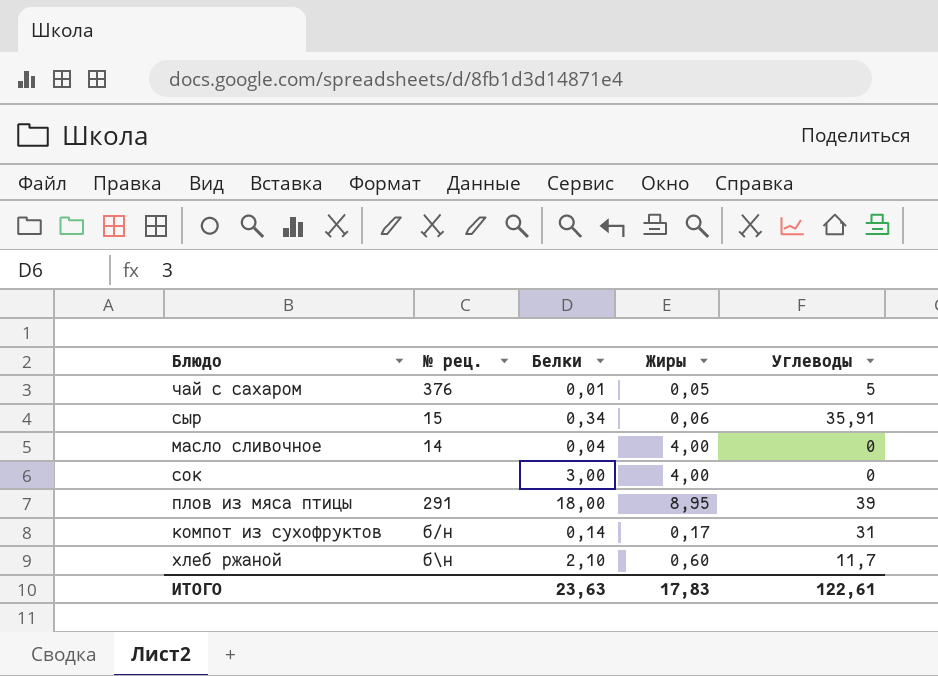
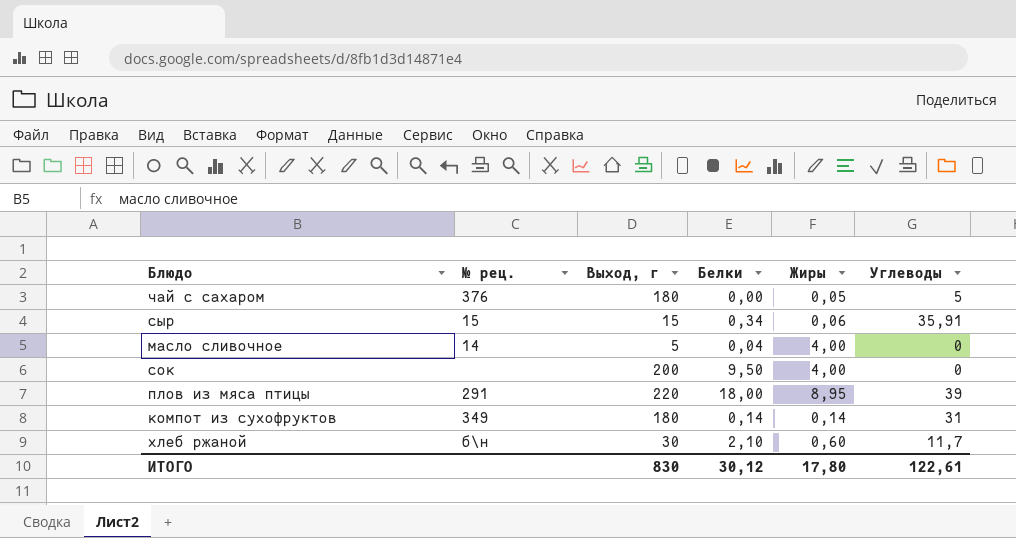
column Выход, г | position: none -> 3
чай с сахаром | Белки: 0,01 -> 0,00
сок | Белки: 3,00 -> 9,50
компот из сухофруктов | № рец.: б/н -> 349
компот из сухофруктов | Жиры: 0,17 -> 0,14
ИТОГО | Белки: 23,63 -> 30,12
ИТОГО | Жиры: 17,83 -> 17,80

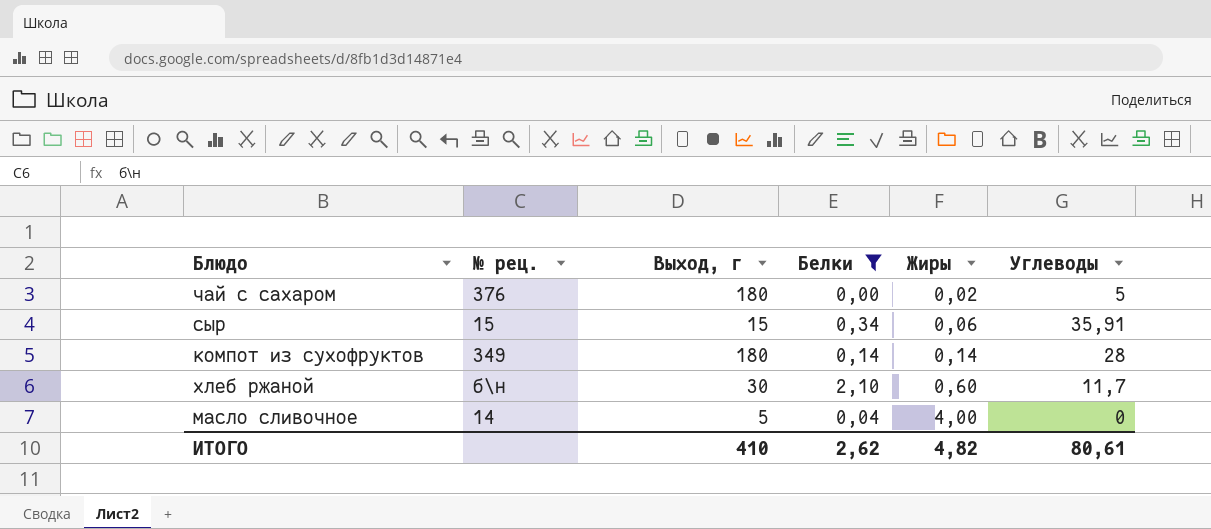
filter: none -> Белки <= 2,10
row order: none -> Жиры ascending
чай с сахаром | Жиры: 0,05 -> 0,02
компот из сухофруктов | Углеводы: 31 -> 28
ИТОГО | Выход, г: 830 -> 410
ИТОГО | Белки: 30,12 -> 2,62
ИТОГО | Жиры: 17,80 -> 4,82
ИТОГО | Углеводы: 122,61 -> 80,61

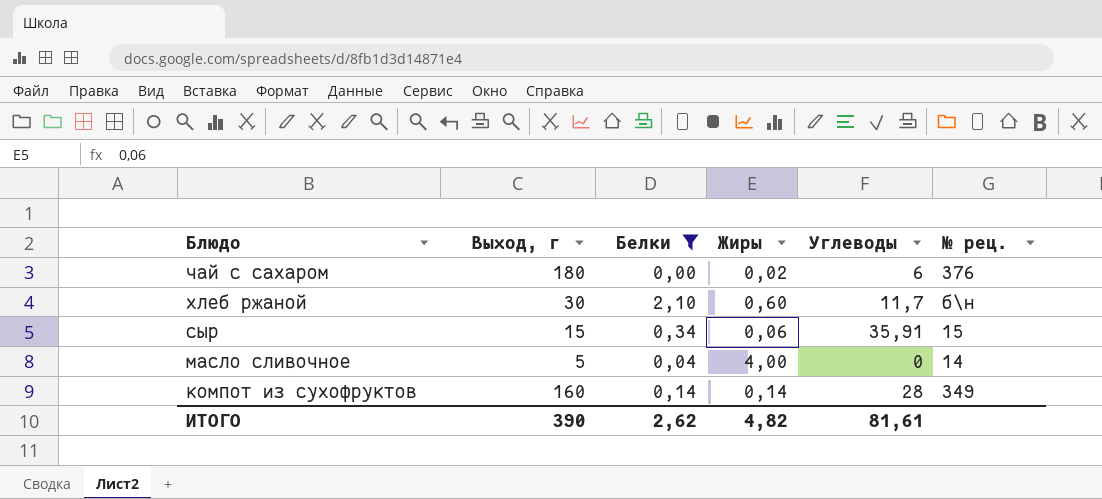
row order: Жиры ascending -> Блюдо descending
column № рец. | position: 2 -> 6
чай с сахаром | Углеводы: 5 -> 6
компот из сухофруктов | Выход, г: 180 -> 160
ИТОГО | Выход, г: 410 -> 390
ИТОГО | Углеводы: 80,61 -> 81,61

